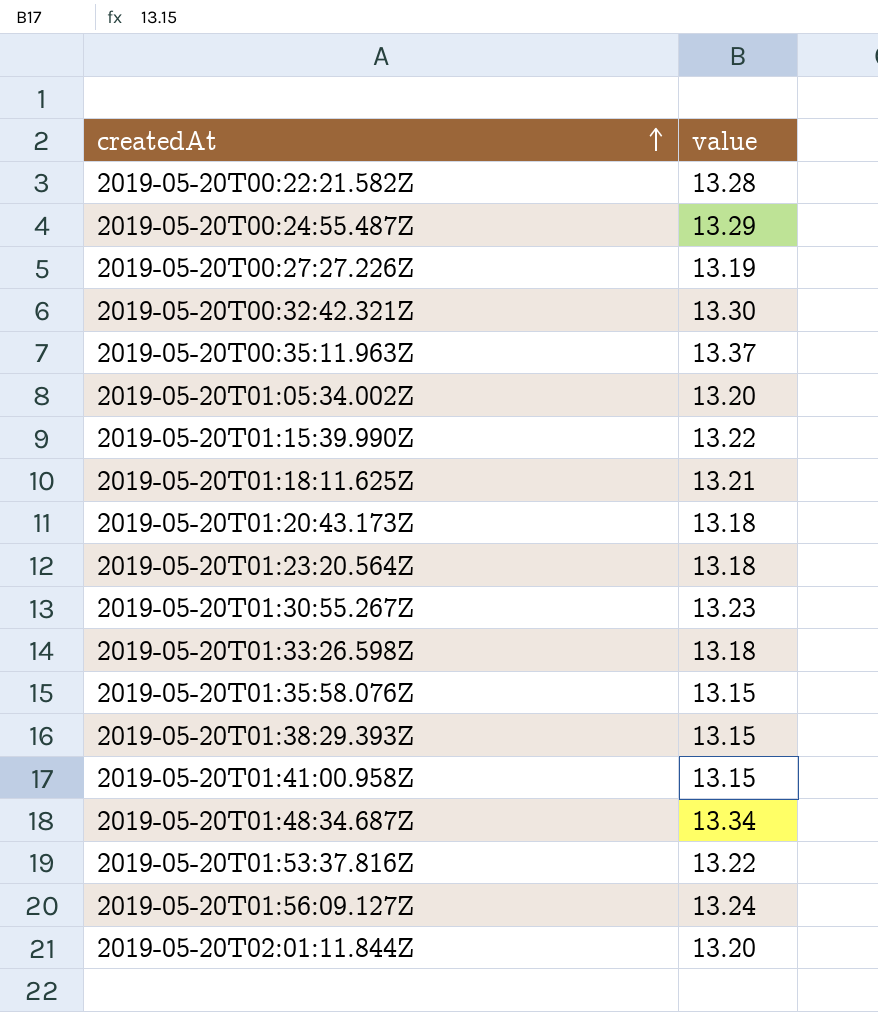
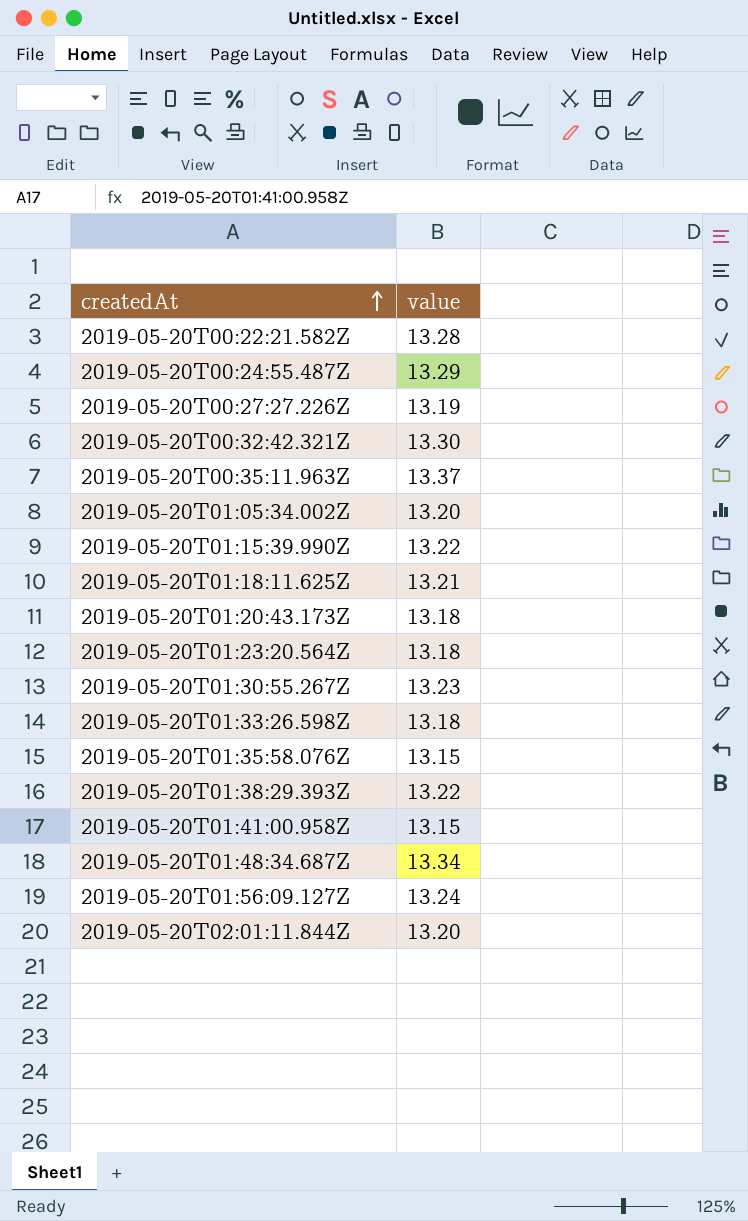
row 2019-05-20T01:53:37.816Z: 13.22 -> none
2019-05-20T01:38:29.393Z | value: 13.15 -> 13.22

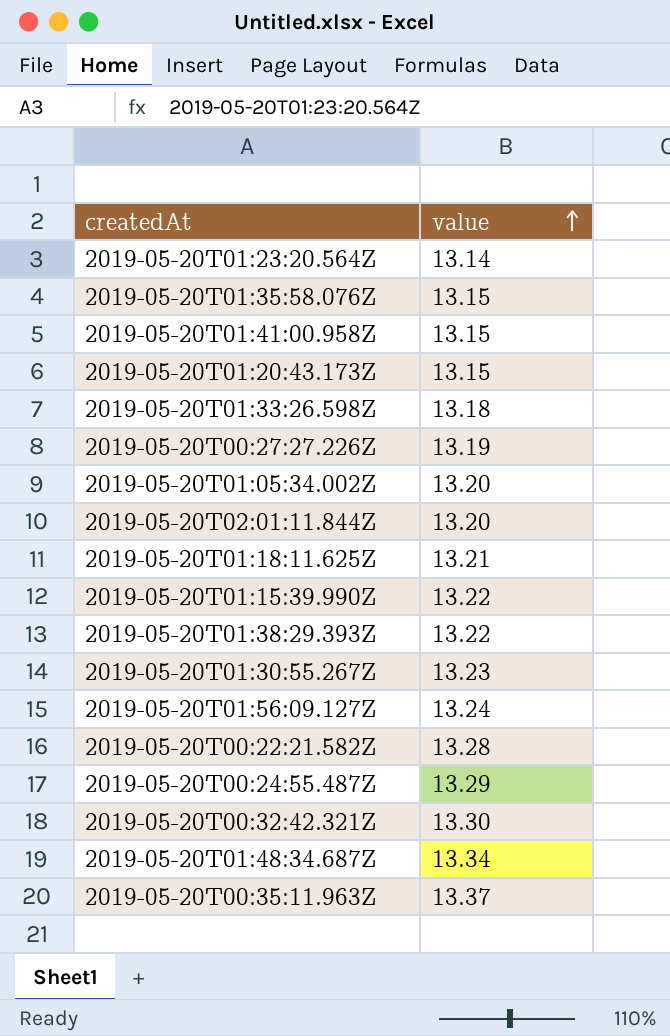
row order: createdAt ascending -> value ascending
2019-05-20T01:23:20.564Z | value: 13.18 -> 13.14
2019-05-20T01:20:43.173Z | value: 13.18 -> 13.15

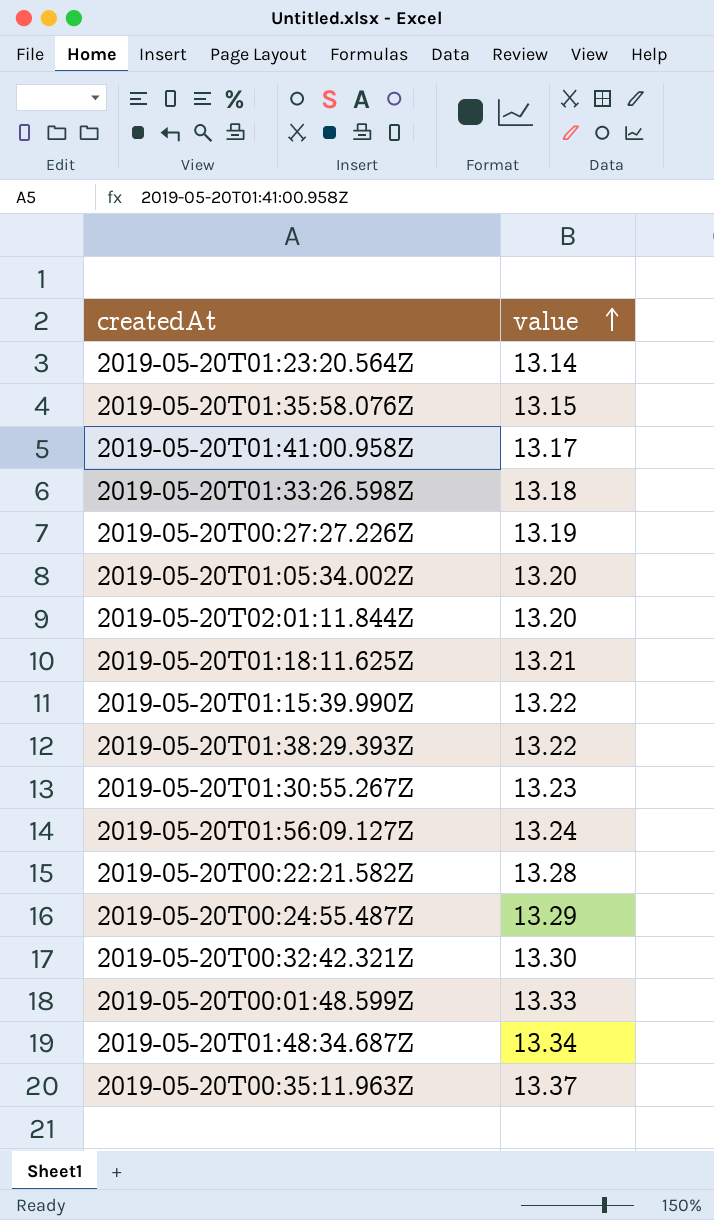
row 2019-05-20T01:20:43.173Z: 13.15 -> none
2019-05-20T01:41:00.958Z | value: 13.15 -> 13.17
row 2019-05-20T00:01:48.599Z: none -> 13.33

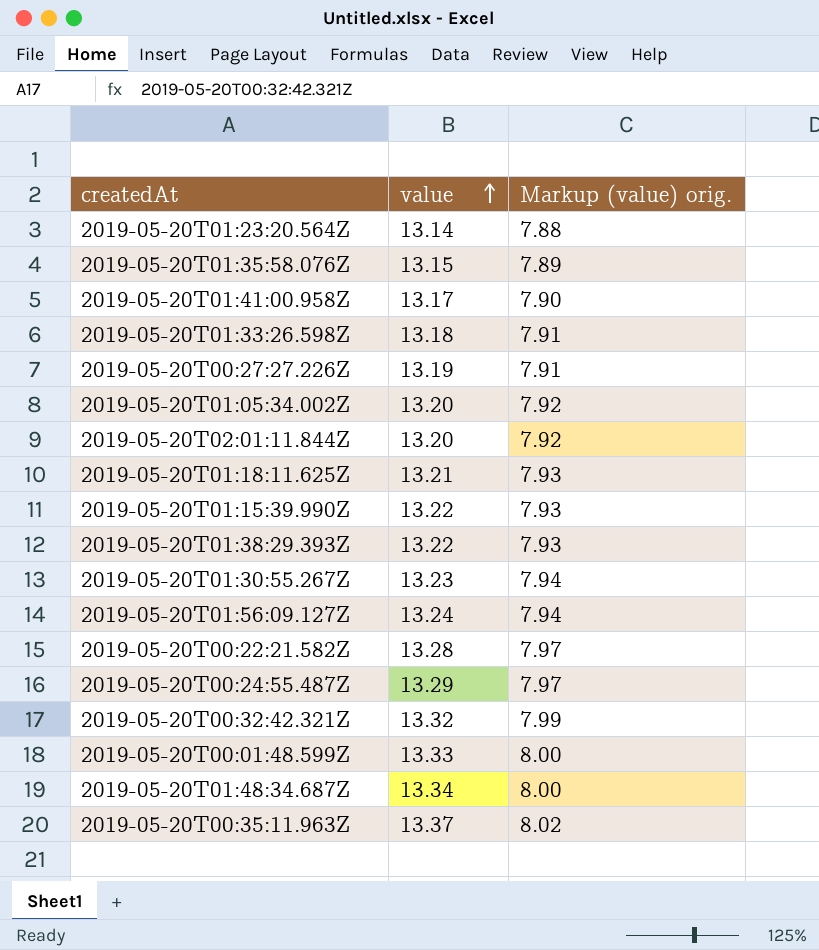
column Markup (value) orig. | formula: none -> [value] * 0.6
2019-05-20T00:32:42.321Z | value: 13.30 -> 13.32

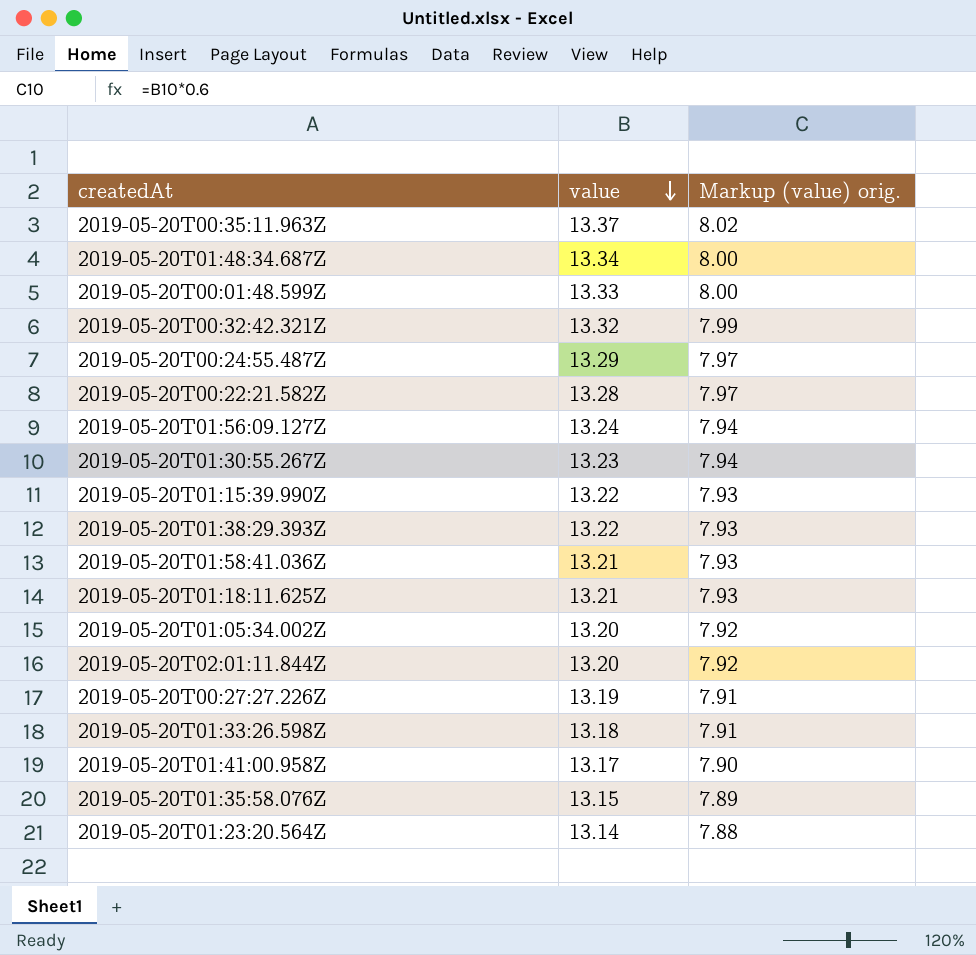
row order: value ascending -> value descending
row 2019-05-20T01:58:41.036Z: none -> 13.21 | 7.93

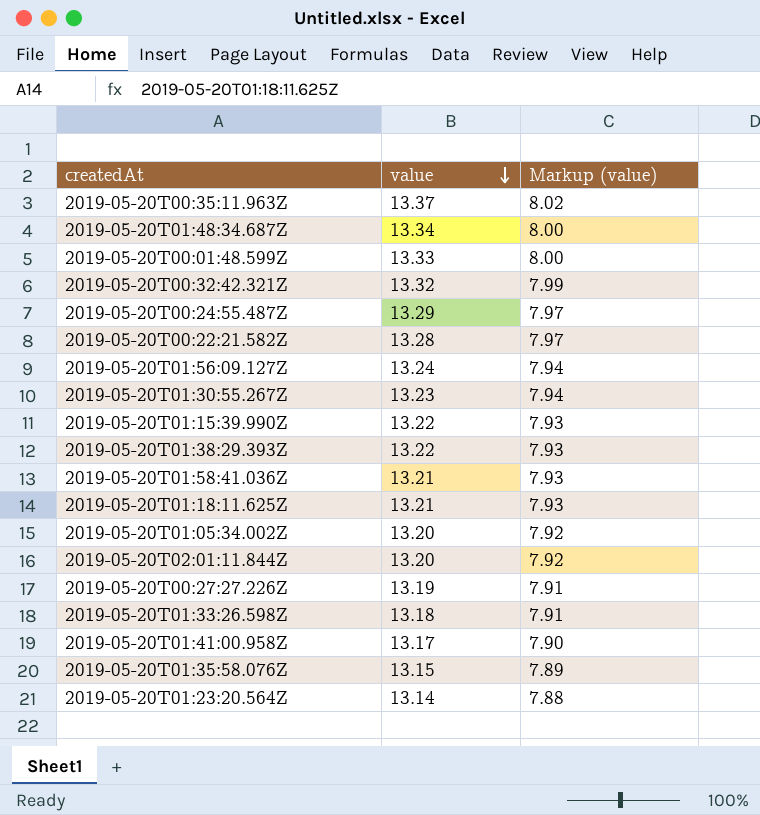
column name: Markup (value) orig. -> Markup (value)

